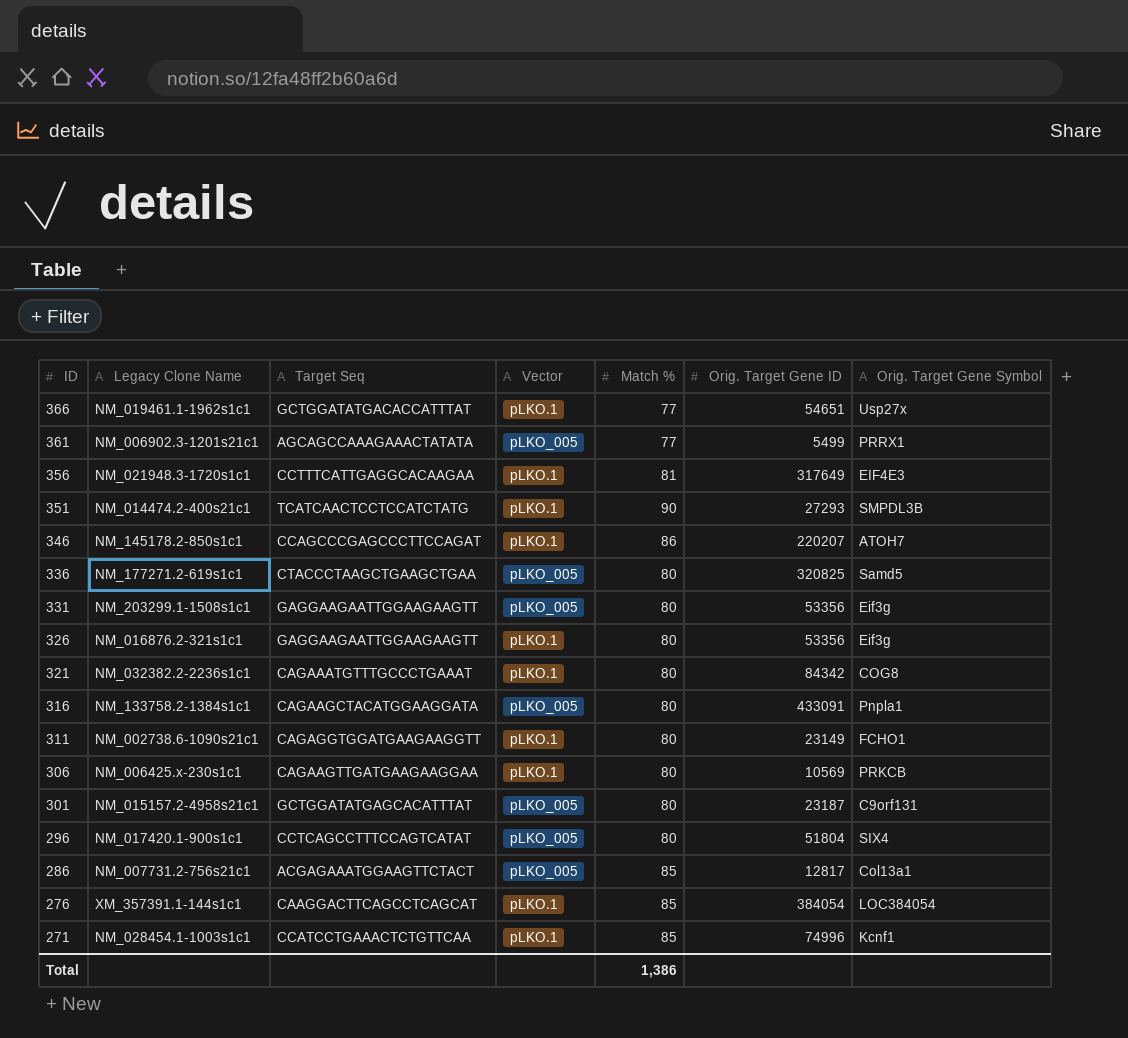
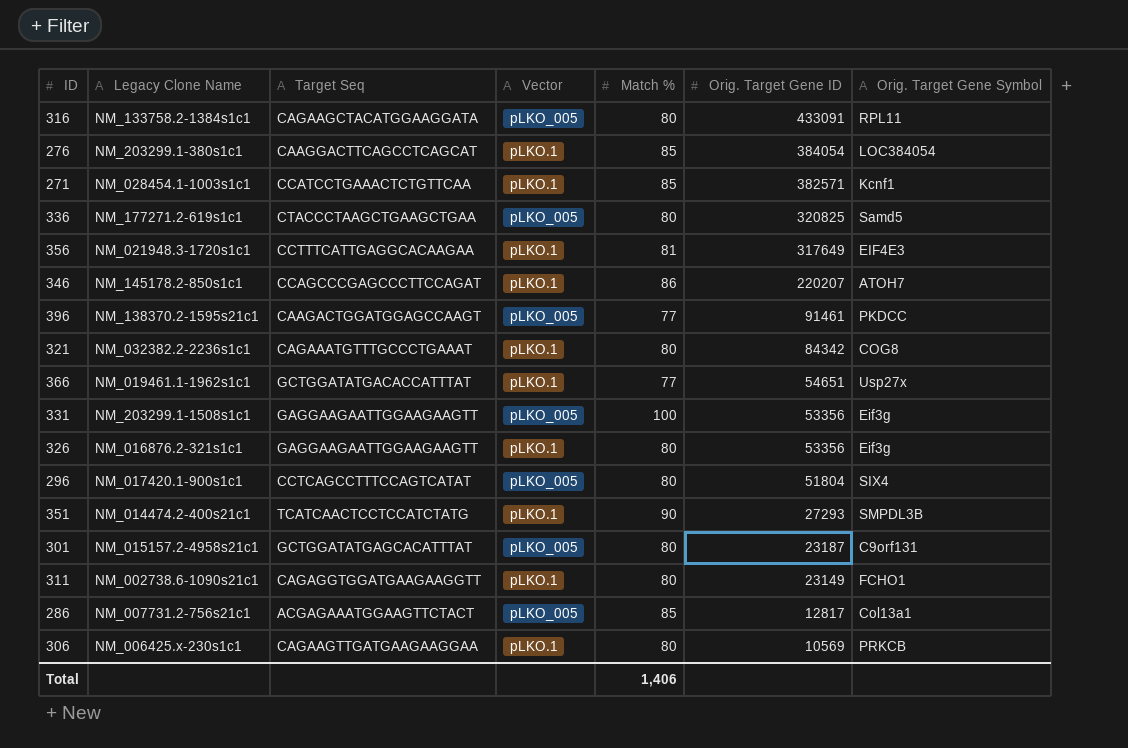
row order: ID descending -> Orig. Target Gene ID descending
row 361: NM_006902.3-1201s21c1 | AGCAGCCAAAGAAACTATATA | pLKO_005 | 77 | 5499 | PRRX1 -> none
316 | Orig. Target Gene Symbol: Pnpla1 -> RPL11
276 | Legacy Clone Name: XM_357391.1-144s1c1 -> NM_203299.1-380s1c1
271 | Orig. Target Gene ID: 74996 -> 382571
row 396: none -> NM_138370.2-1595s21c1 | CAAGACTGGATGGAGCCAAGT | pLKO_005 | 77 | 91461 | PKDCC
331 | Match %: 80 -> 100
Total | Match %: 1,386 -> 1,406

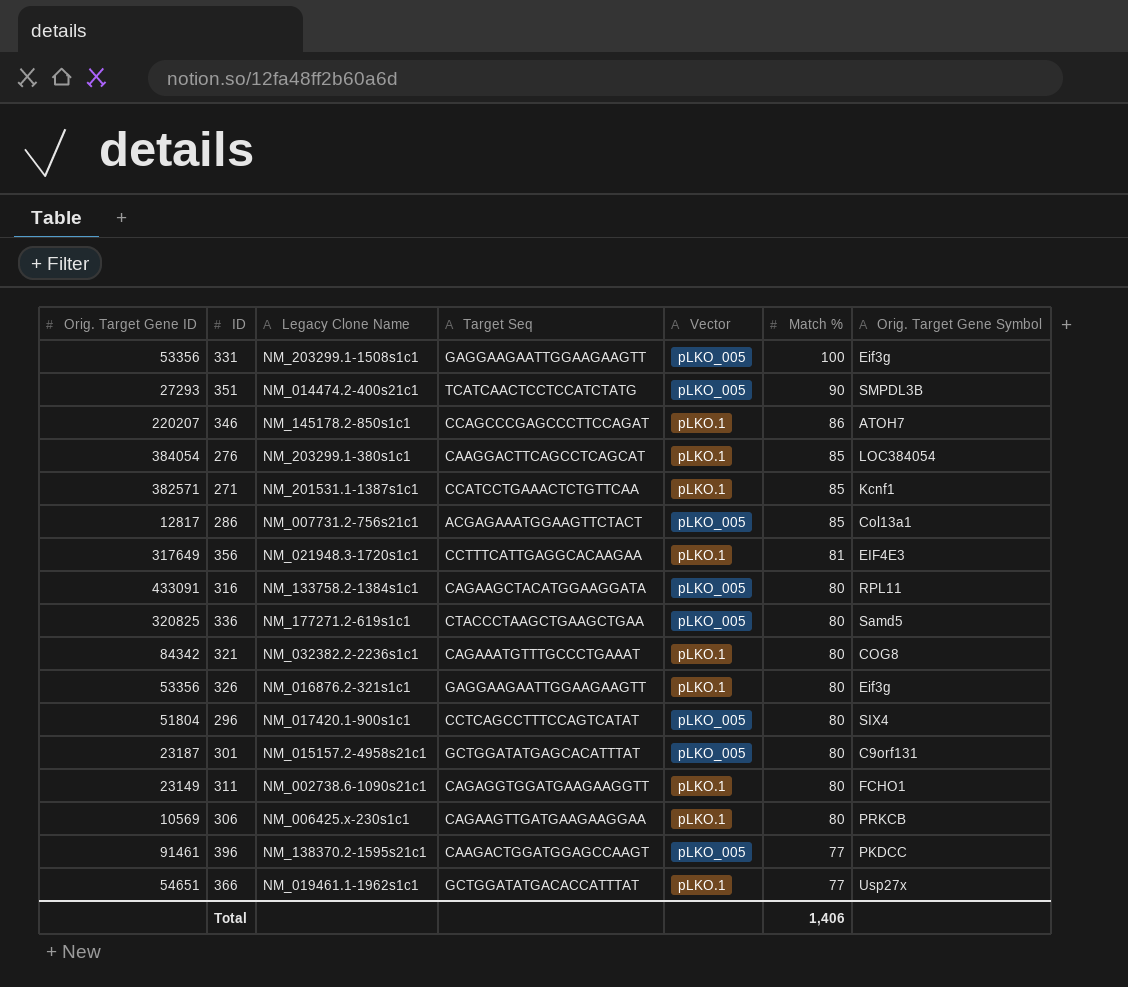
row order: Orig. Target Gene ID descending -> Match % descending
column Orig. Target Gene ID | position: 6 -> 1
351 | Vector: pLKO.1 -> pLKO_005
271 | Legacy Clone Name: NM_028454.1-1003s1c1 -> NM_201531.1-1387s1c1

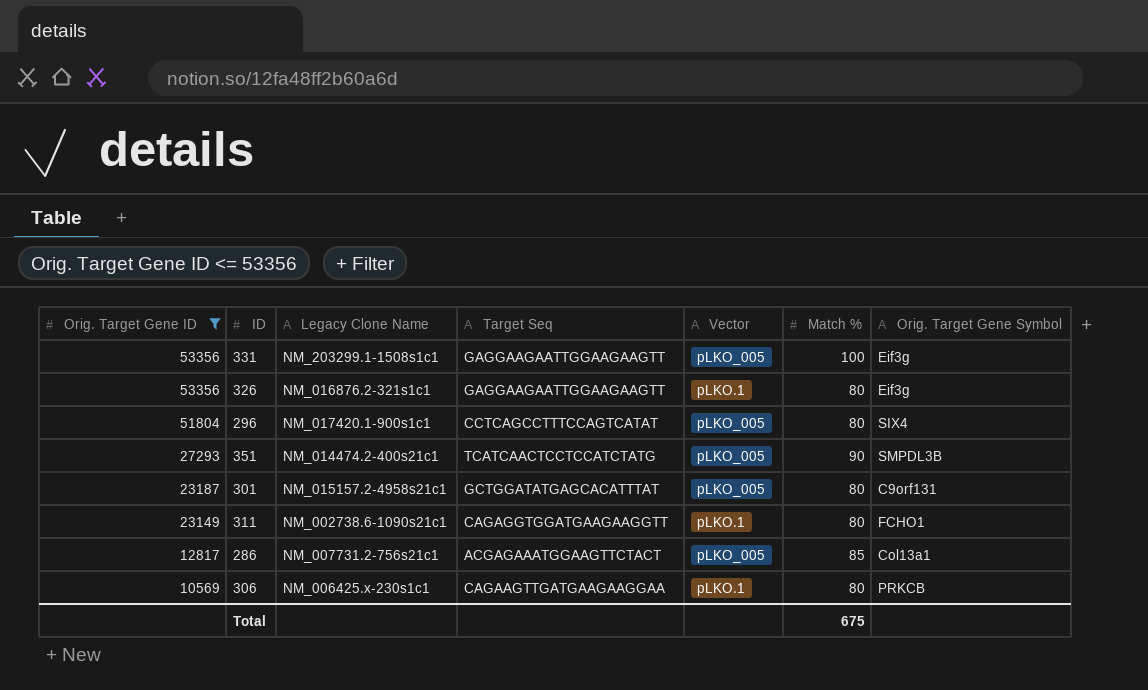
filter: none -> Orig. Target Gene ID <= 53356
row order: Match % descending -> Orig. Target Gene ID descending
Total | Match %: 1,406 -> 675

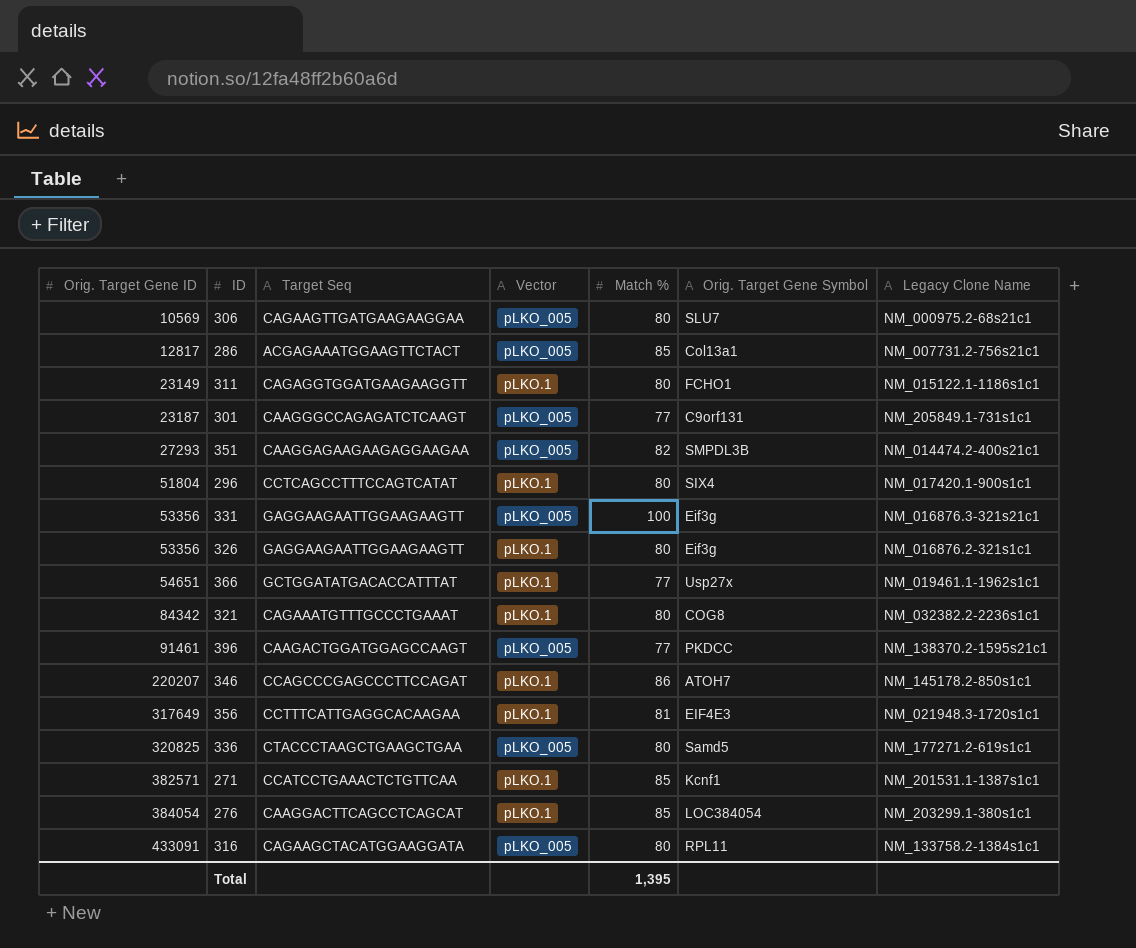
filter: Orig. Target Gene ID <= 53356 -> none
row order: Orig. Target Gene ID descending -> Orig. Target Gene ID ascending
column Legacy Clone Name | position: 3 -> 7
306 | Vector: pLKO.1 -> pLKO_005
306 | Orig. Target Gene Symbol: PRKCB -> SLU7
306 | Legacy Clone Name: NM_006425.x-230s1c1 -> NM_000975.2-68s21c1
311 | Legacy Clone Name: NM_002738.6-1090s21c1 -> NM_015122.1-1186s1c1
301 | Target Seq: GCTGGATATGAGCACATTTAT -> CAAGGGCCAGAGATCTCAAGT
301 | Match %: 80 -> 77
301 | Legacy Clone Name: NM_015157.2-4958s21c1 -> NM_205849.1-731s1c1
351 | Target Seq: TCATCAACTCCTCCATCTATG -> CAAGGAGAAGAAGAGGAAGAA
351 | Match %: 90 -> 82
296 | Vector: pLKO_005 -> pLKO.1
331 | Legacy Clone Name: NM_203299.1-1508s1c1 -> NM_016876.3-321s21c1
Total | Match %: 675 -> 1,395

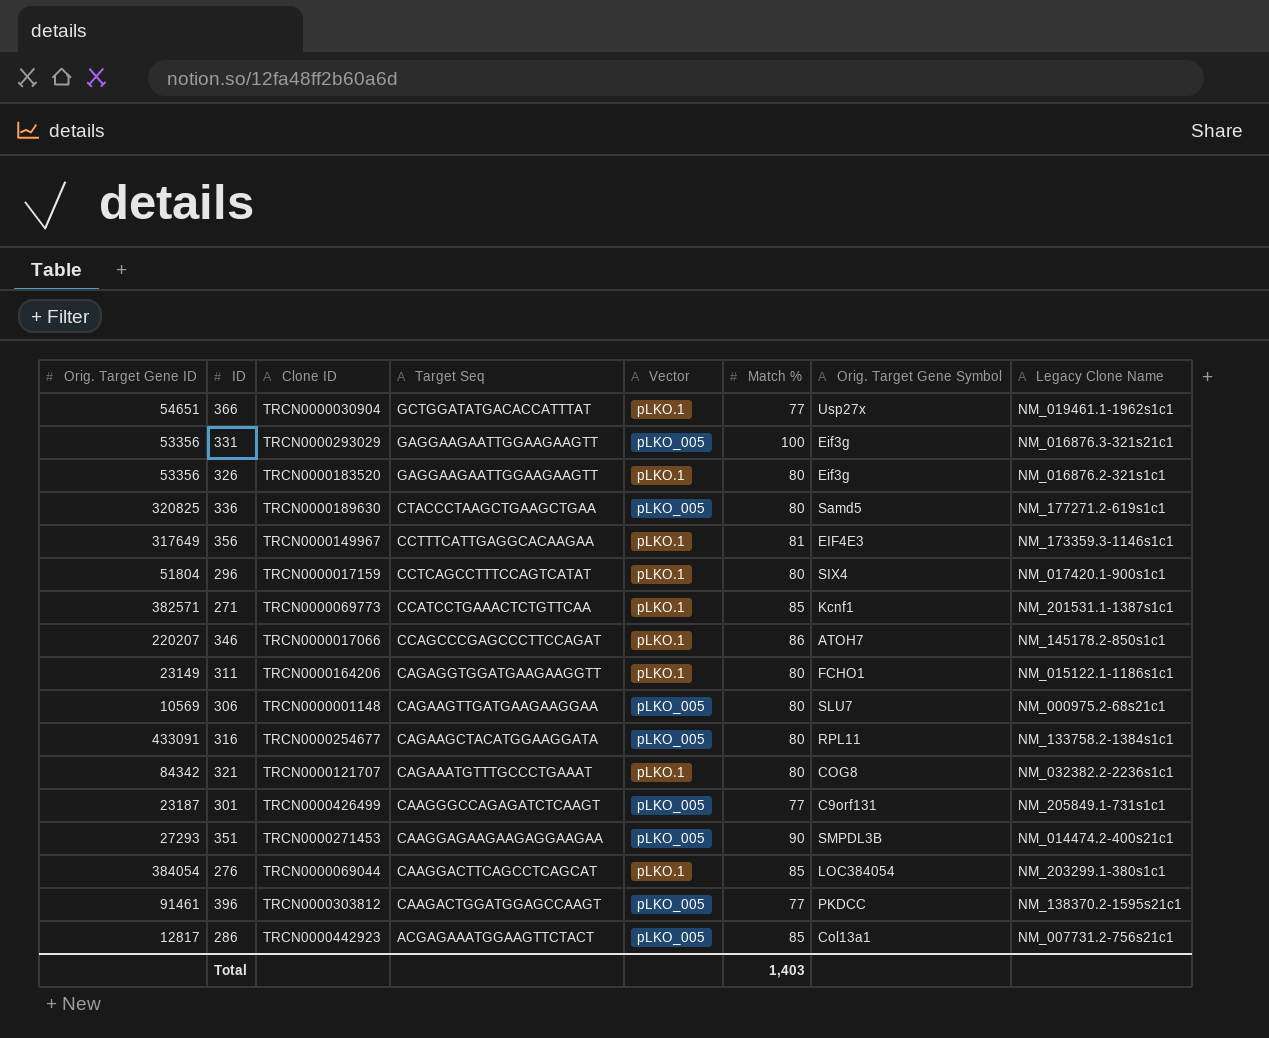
row order: Orig. Target Gene ID ascending -> Target Seq descending
column Clone ID | position: none -> 3
356 | Legacy Clone Name: NM_021948.3-1720s1c1 -> NM_173359.3-1146s1c1
351 | Match %: 82 -> 90
Total | Match %: 1,395 -> 1,403

